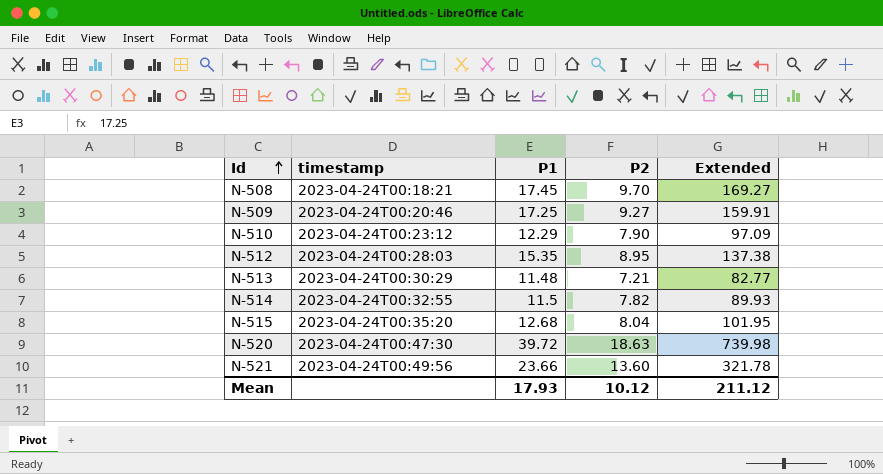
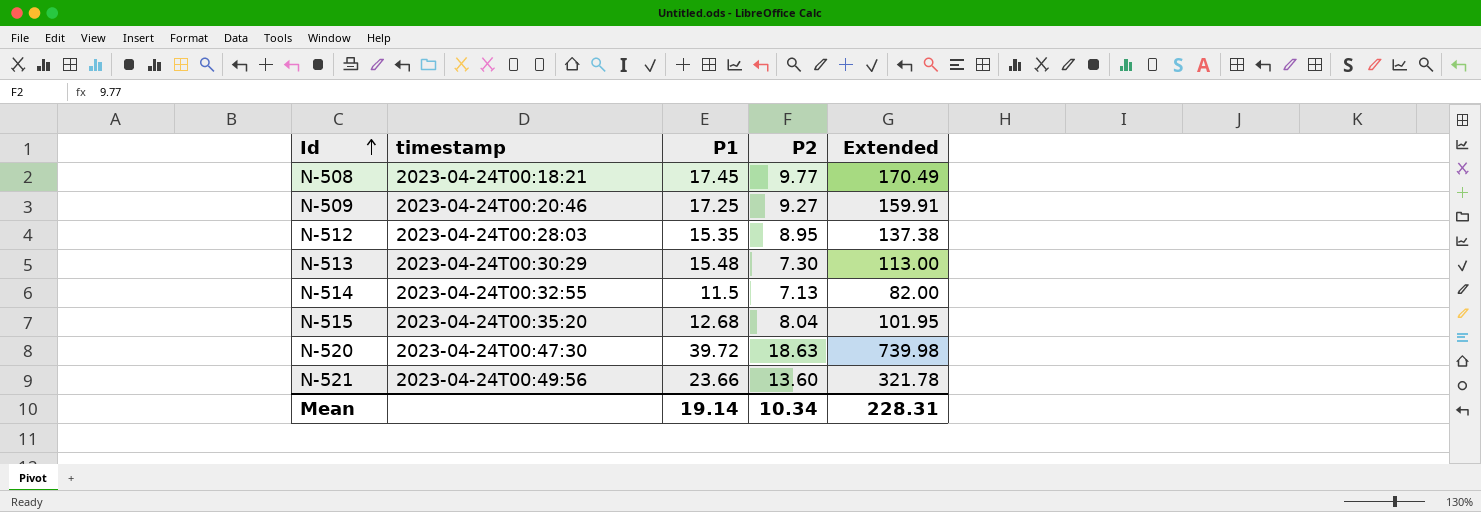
row N-510: 2023-04-24T00:23:12 | 12.29 | 7.90 | 97.09 -> none
N-508 | P2: 9.70 -> 9.77
N-508 | Extended: 169.27 -> 170.49
N-513 | P1: 11.48 -> 15.48
N-513 | P2: 7.21 -> 7.30
N-513 | Extended: 82.77 -> 113.00
N-514 | P2: 7.82 -> 7.13
N-514 | Extended: 89.93 -> 82.00
Mean | P1: 17.93 -> 19.14
Mean | P2: 10.12 -> 10.34
Mean | Extended: 211.12 -> 228.31

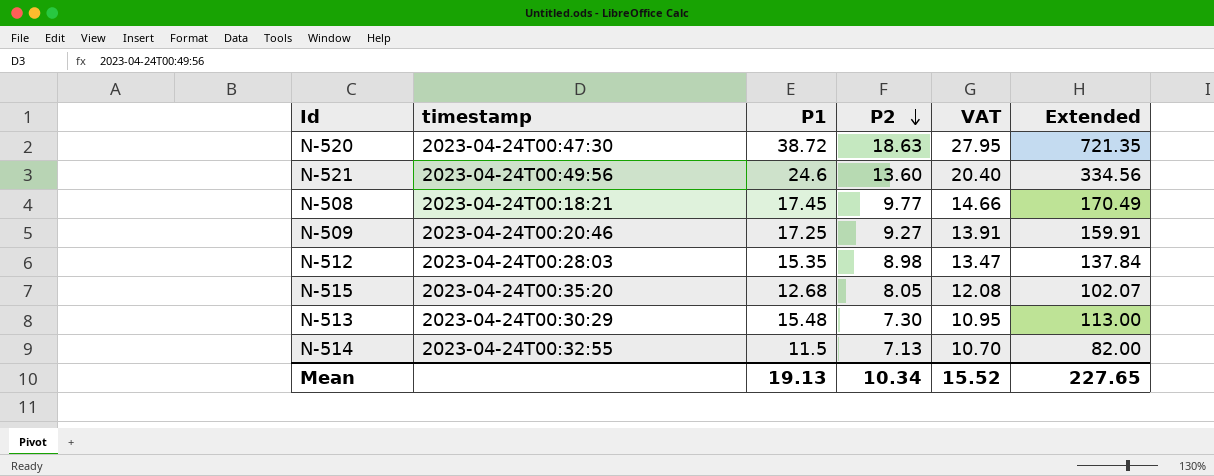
row order: Id ascending -> P2 descending
column VAT | formula: none -> [P2] * 1.5
N-520 | P1: 39.72 -> 38.72
N-520 | Extended: 739.98 -> 721.35
N-521 | P1: 23.66 -> 24.6
N-521 | Extended: 321.78 -> 334.56
N-512 | P2: 8.95 -> 8.98
N-512 | Extended: 137.38 -> 137.84
N-515 | P2: 8.04 -> 8.05
N-515 | Extended: 101.95 -> 102.07
Mean | P1: 19.14 -> 19.13
Mean | Extended: 228.31 -> 227.65

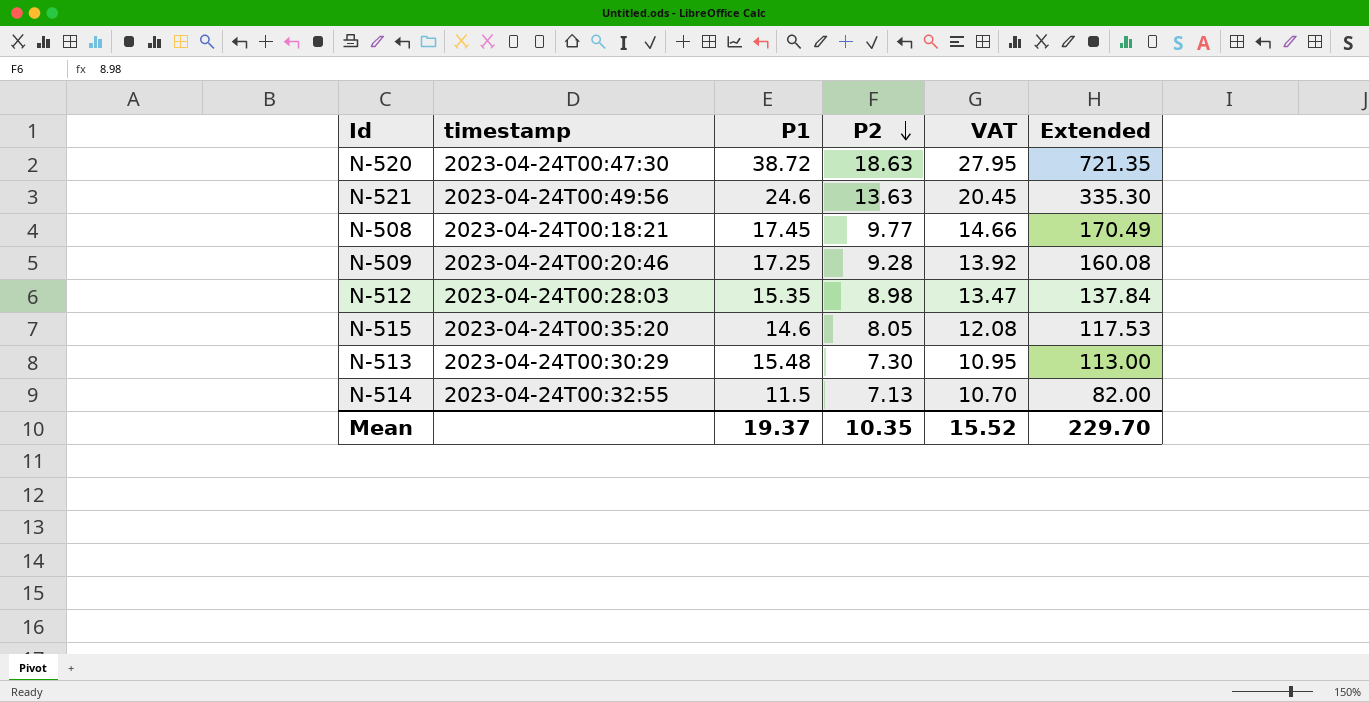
N-521 | P2: 13.60 -> 13.63
N-521 | VAT: 20.40 -> 20.45
N-521 | Extended: 334.56 -> 335.30
N-509 | P2: 9.27 -> 9.28
N-509 | VAT: 13.91 -> 13.92
N-509 | Extended: 159.91 -> 160.08
N-515 | P1: 12.68 -> 14.6
N-515 | Extended: 102.07 -> 117.53
Mean | P1: 19.13 -> 19.37
Mean | P2: 10.34 -> 10.35
Mean | Extended: 227.65 -> 229.70

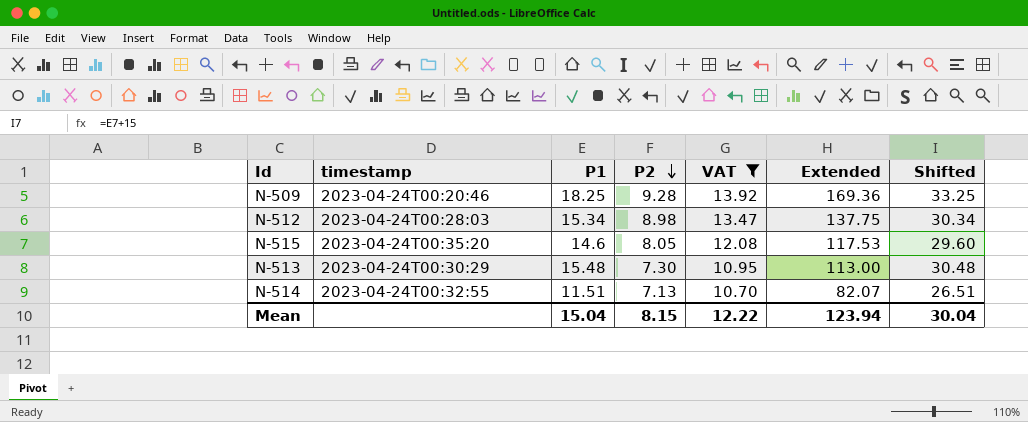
filter: none -> VAT <= 13.92
column Shifted | formula: none -> [P1] + 15
N-509 | P1: 17.25 -> 18.25
N-509 | Extended: 160.08 -> 169.36
N-512 | P1: 15.35 -> 15.34
N-512 | Extended: 137.84 -> 137.75
N-514 | P1: 11.5 -> 11.51
N-514 | Extended: 82.00 -> 82.07
Mean | P1: 19.37 -> 15.04
Mean | P2: 10.35 -> 8.15
Mean | VAT: 15.52 -> 12.22
Mean | Extended: 229.70 -> 123.94

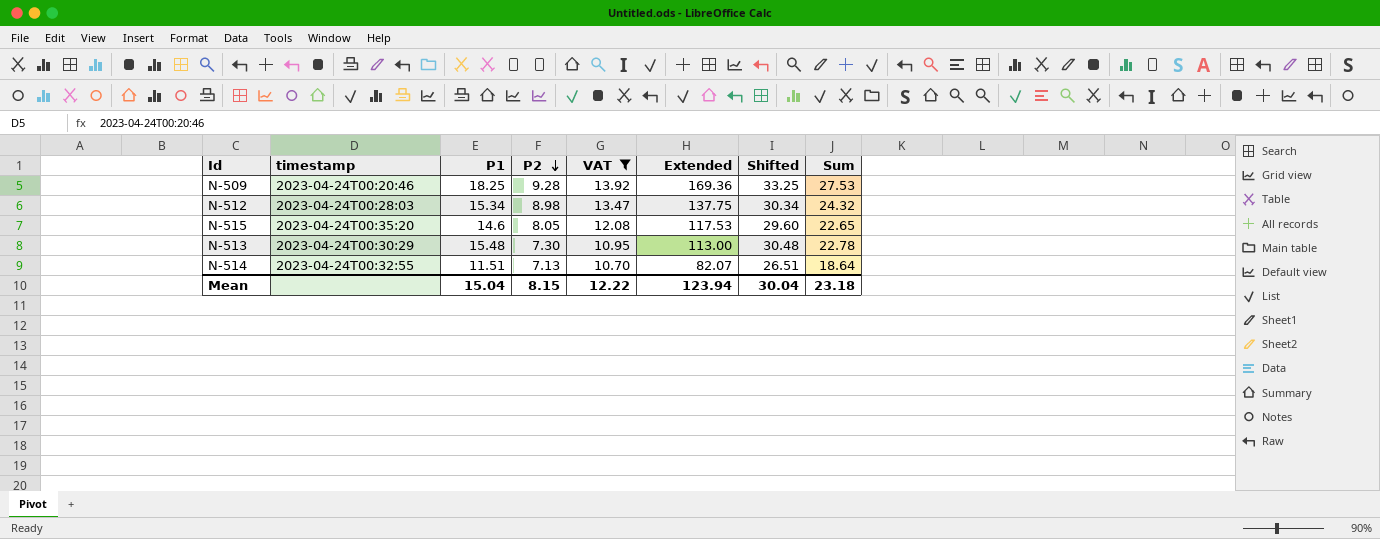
column Sum | formula: none -> [P1] + [P2]

